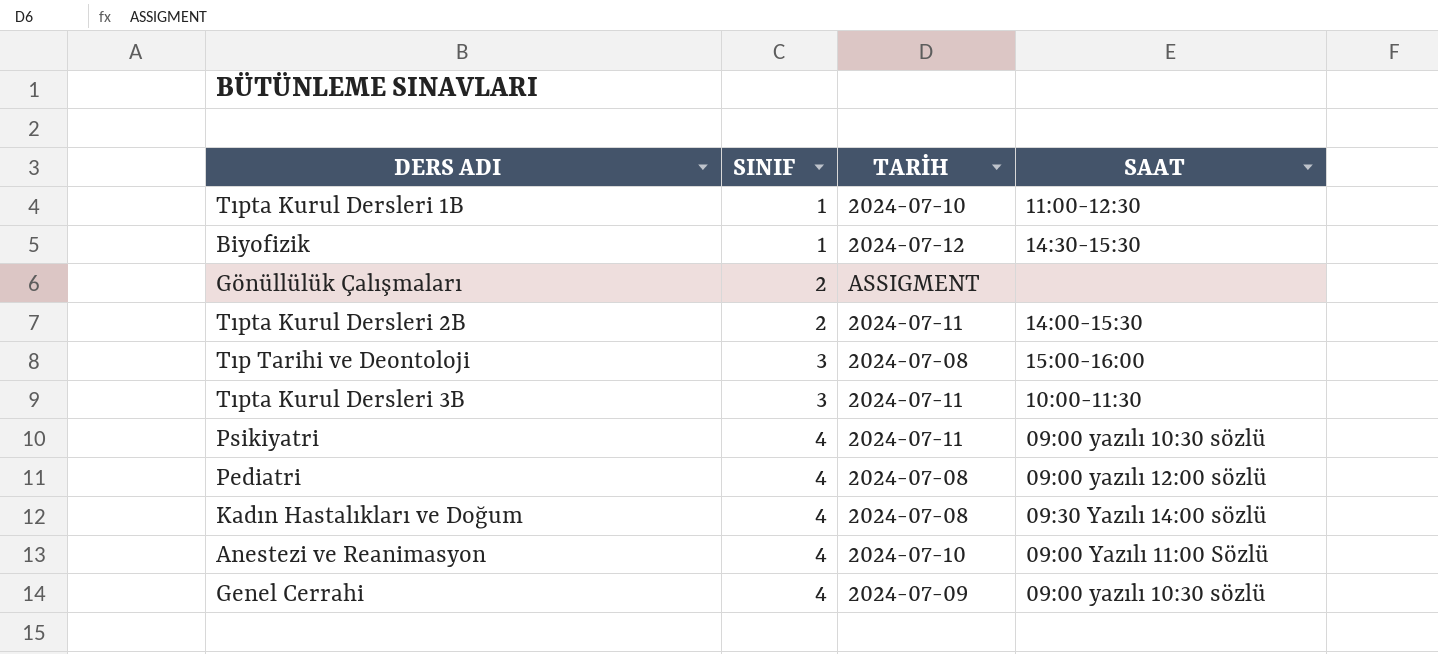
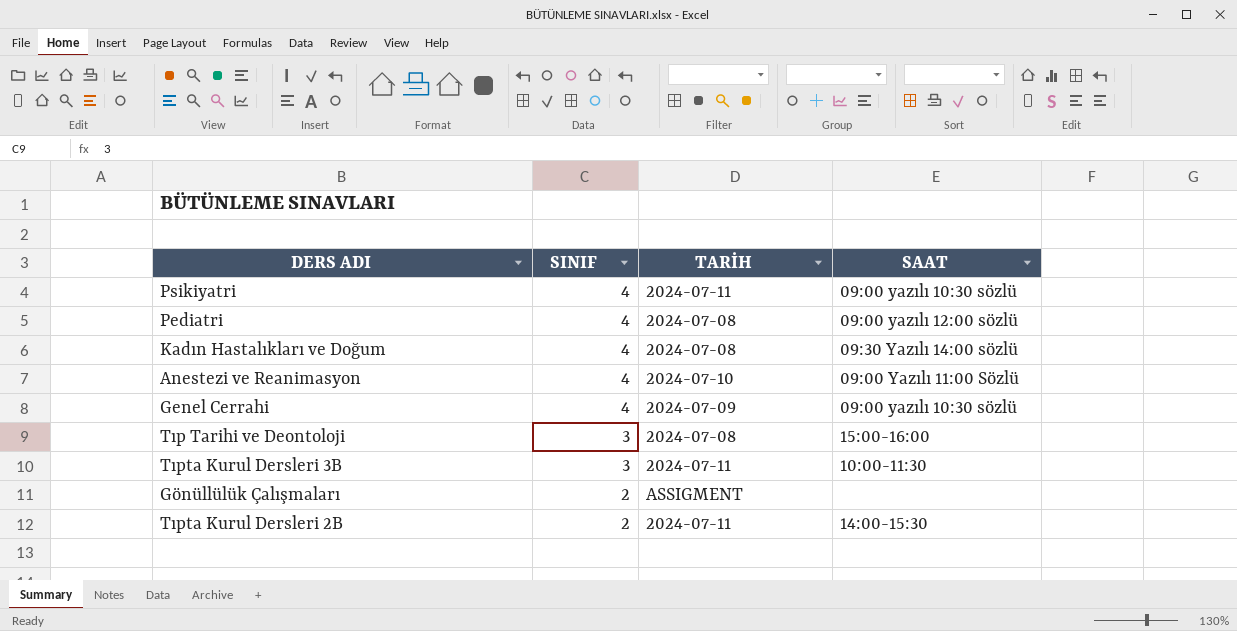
row order: SINIF ascending -> SINIF descending
row Tıpta Kurul Dersleri 1B: 1 | 2024-07-10 | 11:00-12:30 -> none
row Biyofizik: 1 | 2024-07-12 | 14:30-15:30 -> none

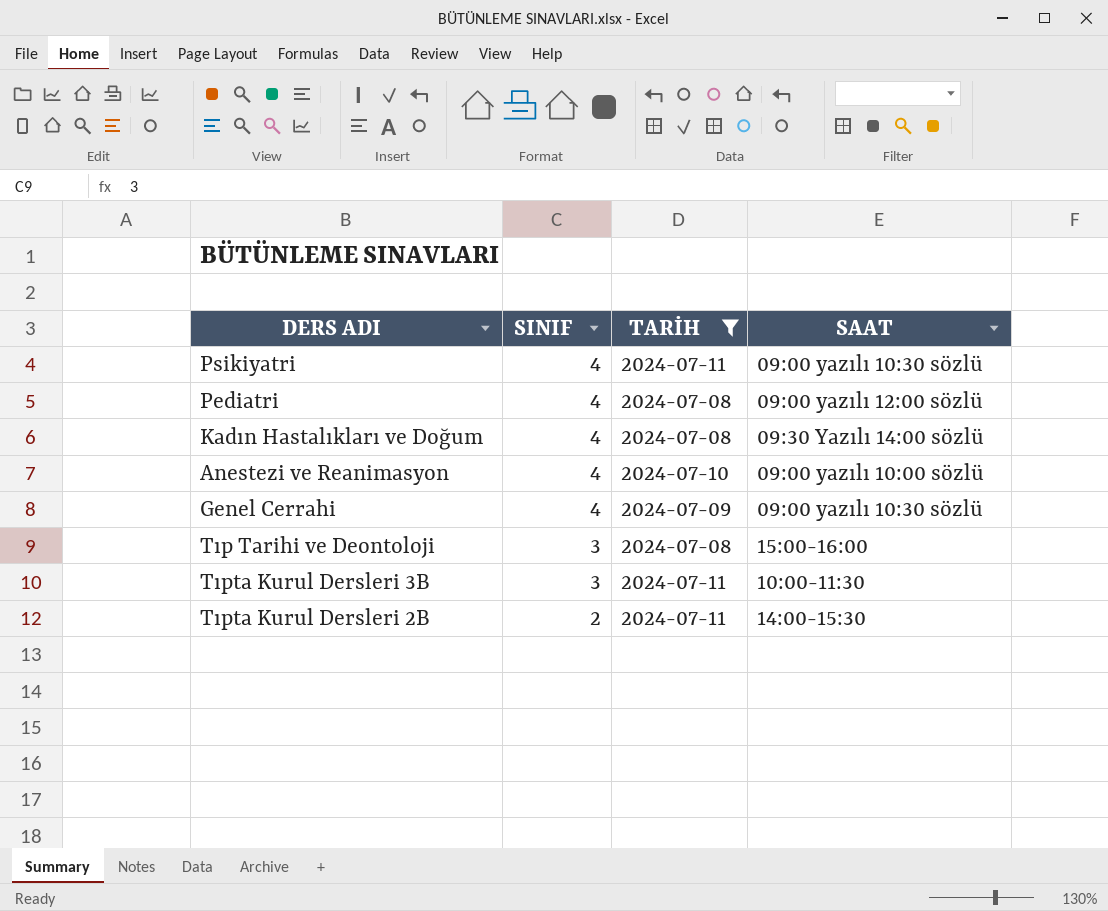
filter: none -> TARİH != ASSIGMENT
Anestezi ve Reanimasyon | SAAT: 09:00 Yazılı 11:00 Sözlü -> 09:00 yazılı 10:00 sözlü

